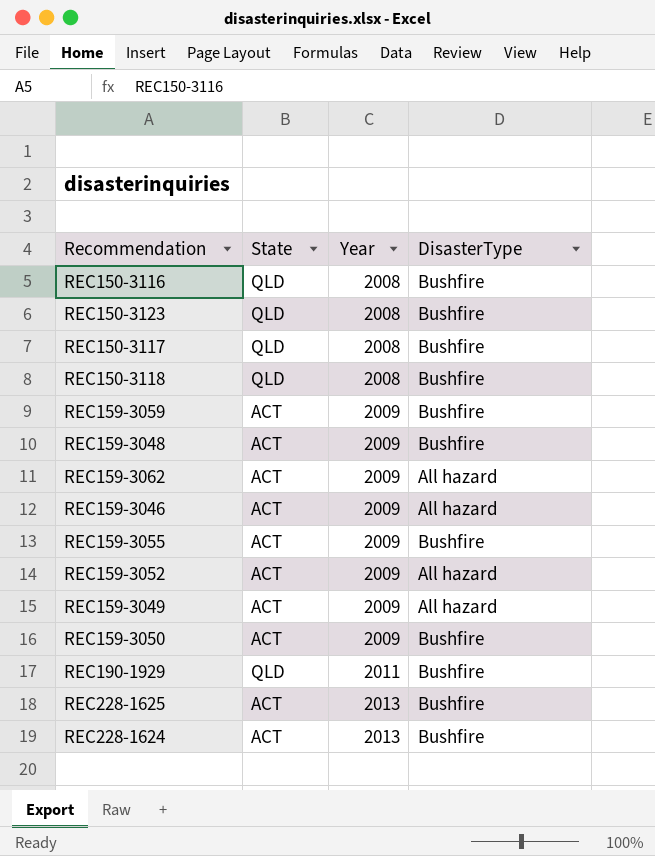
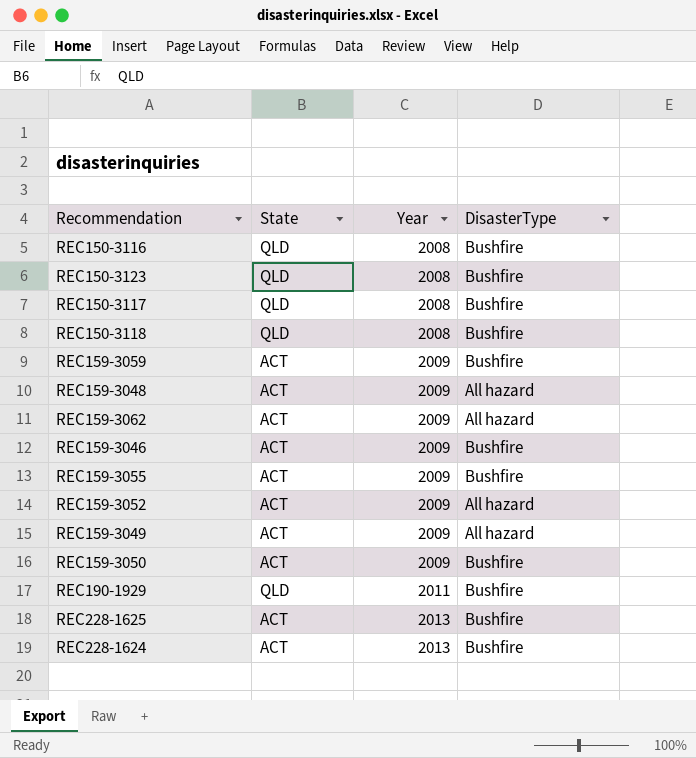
REC159-3048 | DisasterType: Bushfire -> All hazard
REC159-3046 | DisasterType: All hazard -> Bushfire

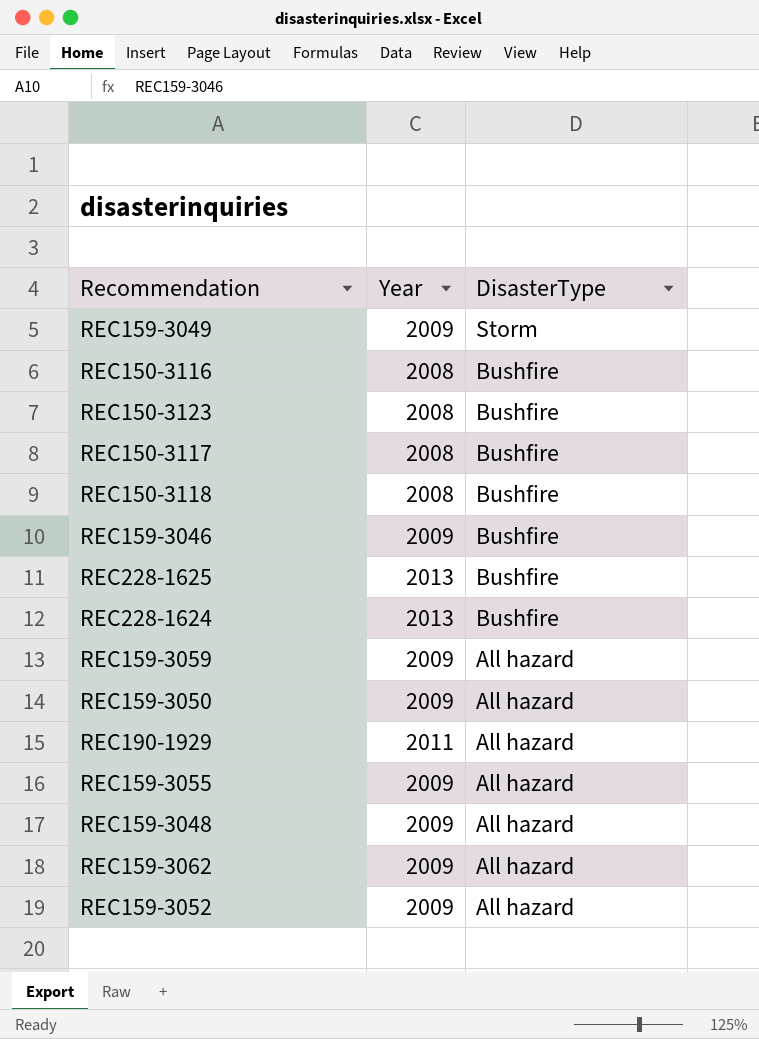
row order: Year ascending -> DisasterType descending
column State | position: 2 -> none
REC159-3049 | DisasterType: All hazard -> Storm
REC159-3059 | DisasterType: Bushfire -> All hazard
REC159-3050 | DisasterType: Bushfire -> All hazard
REC190-1929 | DisasterType: Bushfire -> All hazard
REC159-3055 | DisasterType: Bushfire -> All hazard

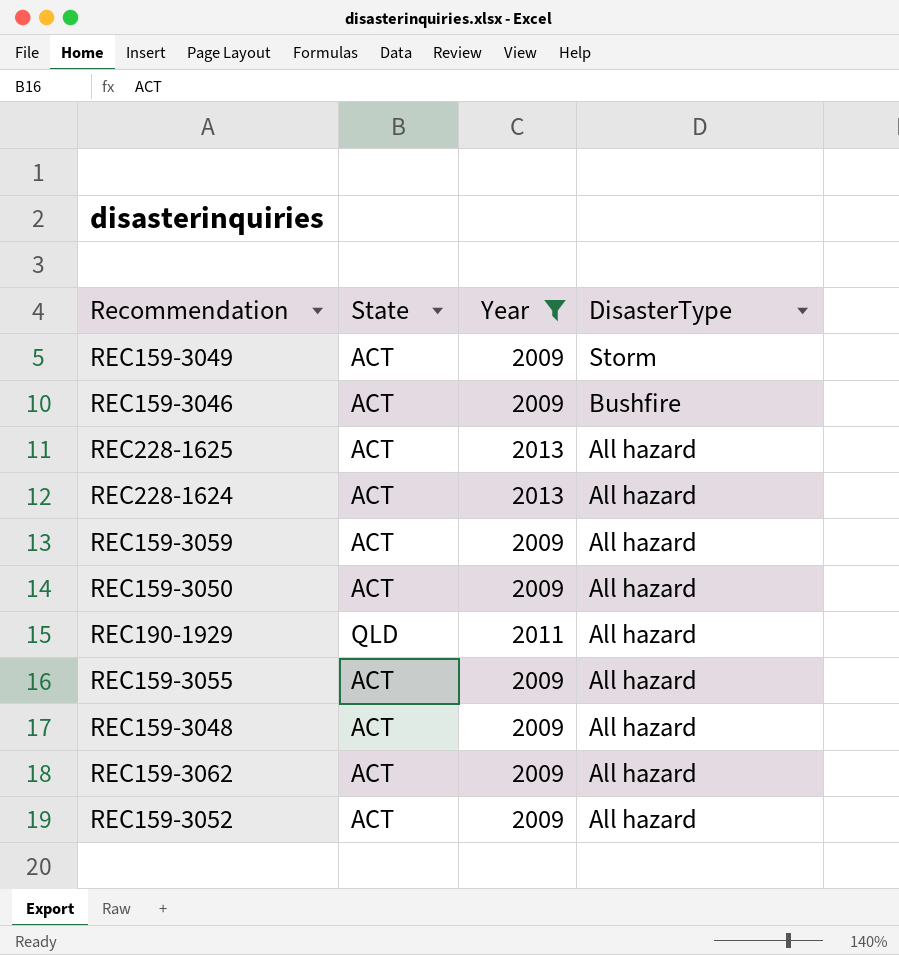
filter: none -> Year != 2008
column State | position: none -> 2
REC228-1625 | DisasterType: Bushfire -> All hazard
REC228-1624 | DisasterType: Bushfire -> All hazard

